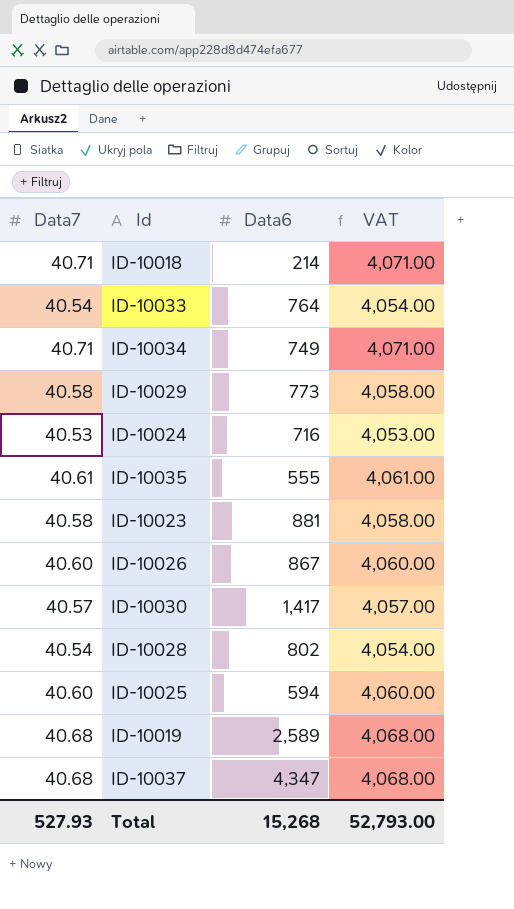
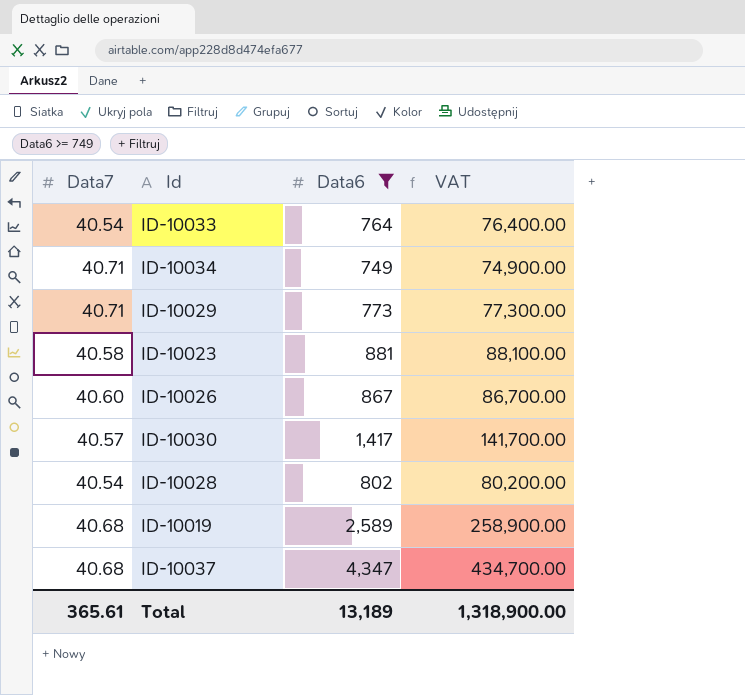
filter: none -> Data6 >= 749
column VAT | formula: [Data7] * 100 -> [Data6] * 100
ID-10029 | Data7: 40.58 -> 40.71
Total | Data7: 527.93 -> 365.61
Total | Data6: 15,268 -> 13,189
Total | VAT: 52,793.00 -> 1,318,900.00

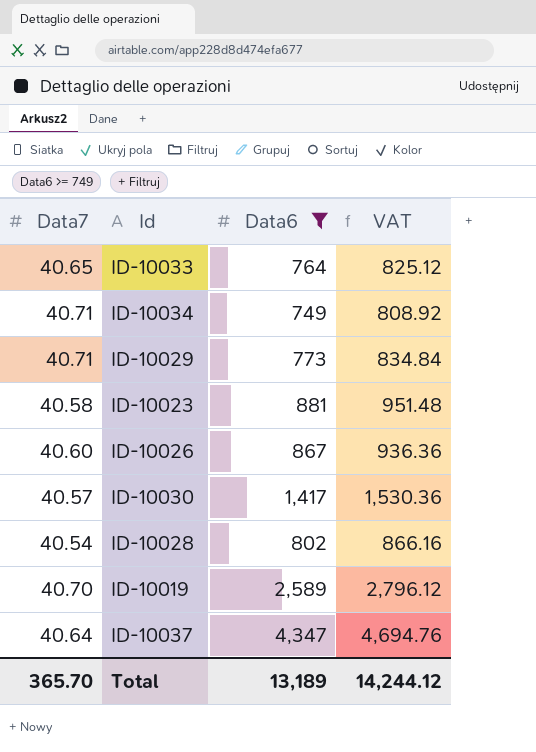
column VAT | formula: [Data6] * 100 -> [Data6] * 1.08
ID-10033 | Data7: 40.54 -> 40.65
ID-10019 | Data7: 40.68 -> 40.70
ID-10037 | Data7: 40.68 -> 40.64
Total | Data7: 365.61 -> 365.70
Total | VAT: 1,318,900.00 -> 14,244.12

